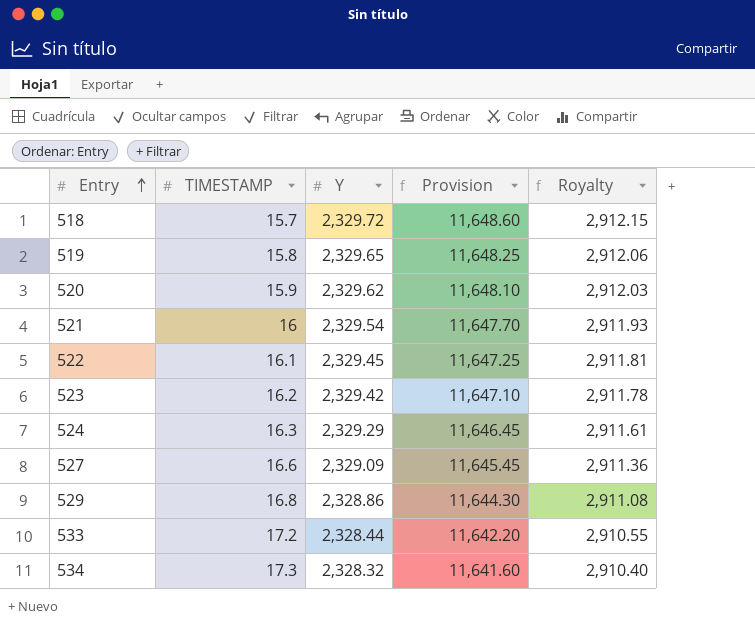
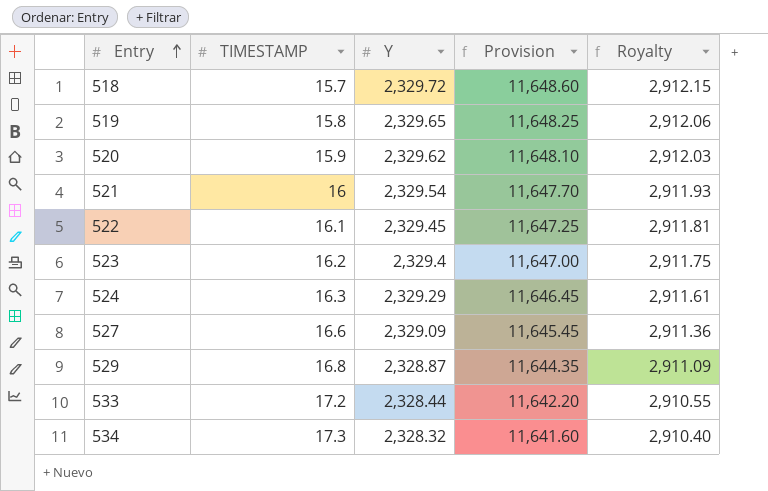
523 | Y: 2,329.42 -> 2,329.4
523 | Provision: 11,647.10 -> 11,647.00
523 | Royalty: 2,911.78 -> 2,911.75
529 | Y: 2,328.86 -> 2,328.87
529 | Provision: 11,644.30 -> 11,644.35
529 | Royalty: 2,911.08 -> 2,911.09

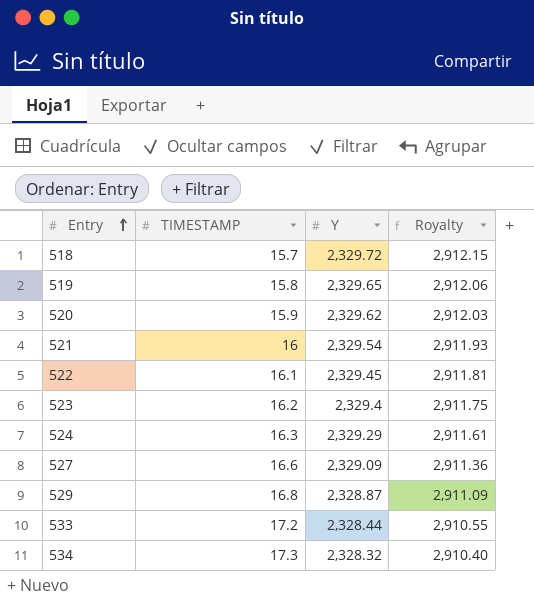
column Provision | formula: [Y] * 5 -> none

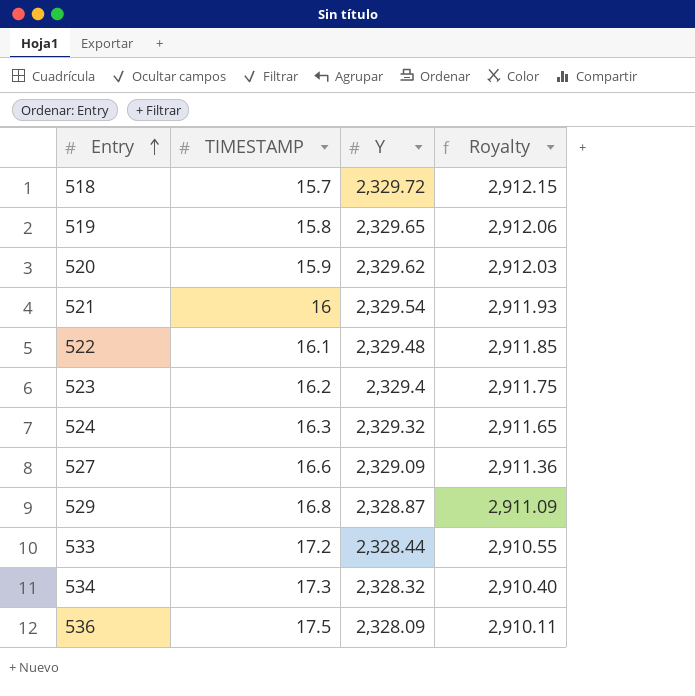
522 | Y: 2,329.45 -> 2,329.48
522 | Royalty: 2,911.81 -> 2,911.85
524 | Y: 2,329.29 -> 2,329.32
524 | Royalty: 2,911.61 -> 2,911.65
row 536: none -> 17.5 | 2,328.09 | 2,910.11

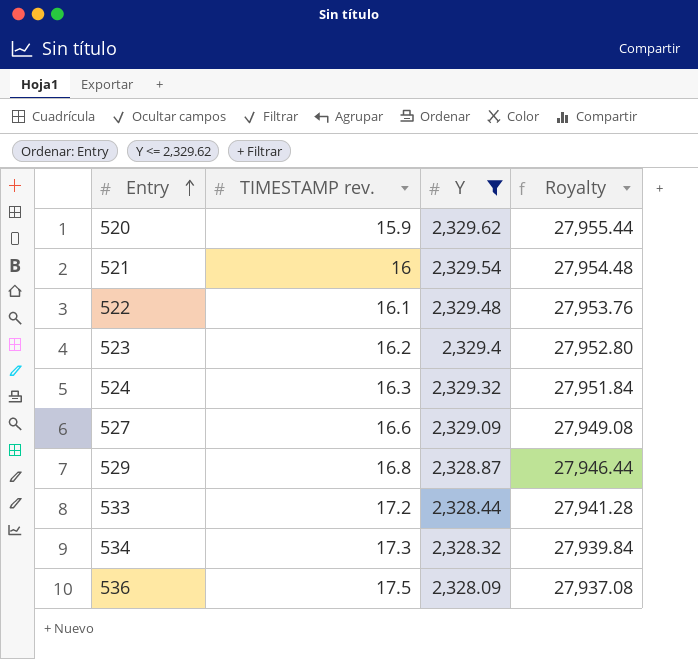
filter: none -> Y <= 2,329.62
column name: TIMESTAMP -> TIMESTAMP rev.
column Royalty | formula: [Y] * 1.25 -> [Y] * 12

